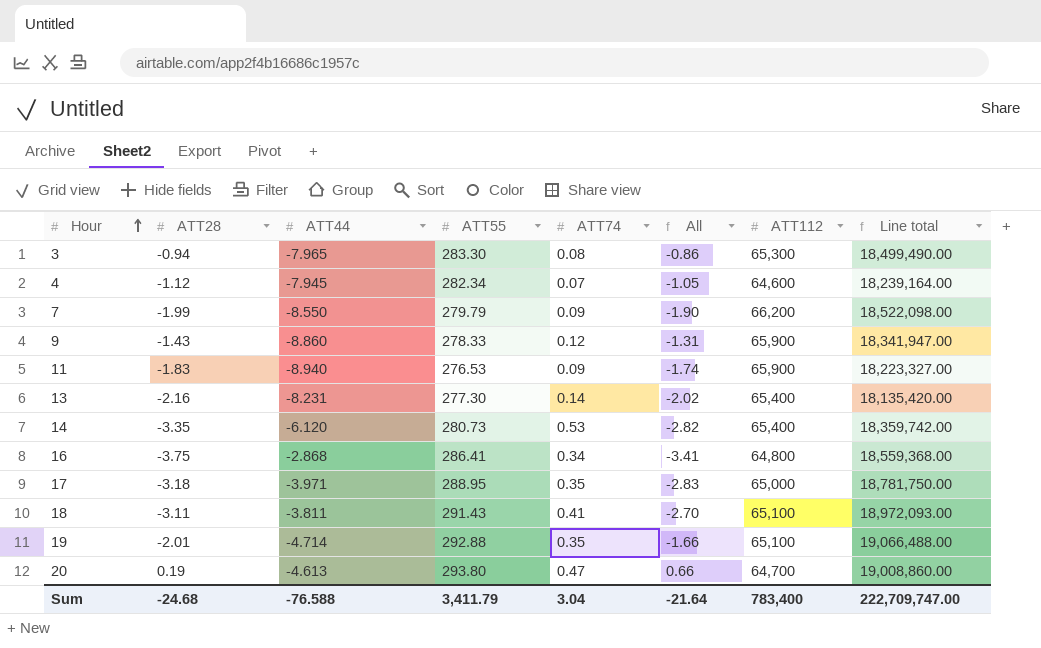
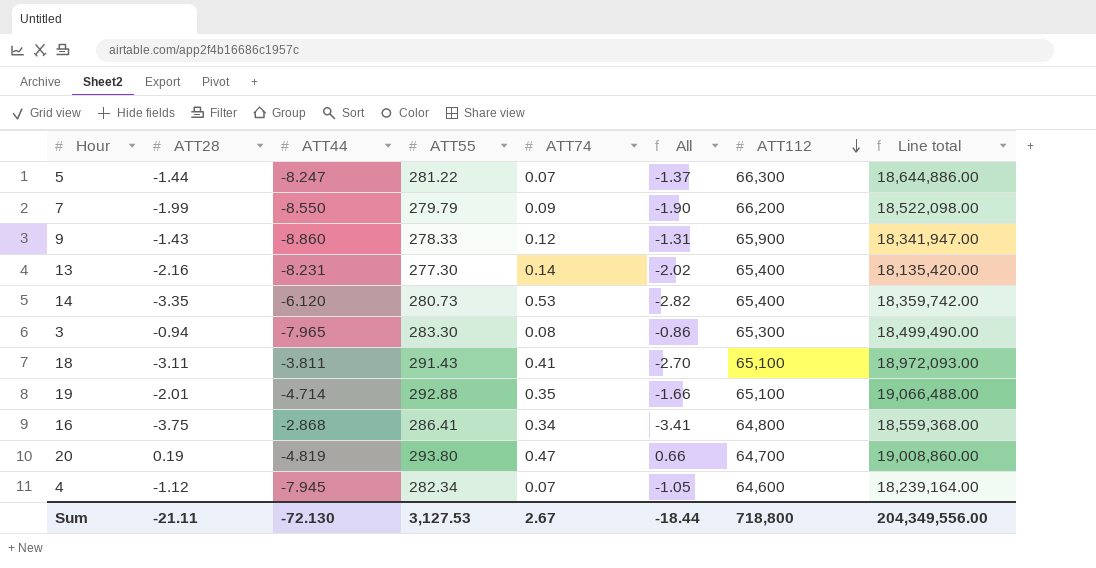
row order: Hour ascending -> ATT112 descending
row 11: -1.83 | -8.940 | 276.53 | 0.09 | -1.74 | 65,900 | 18,223,327.00 -> none
row 17: -3.18 | -3.971 | 288.95 | 0.35 | -2.83 | 65,000 | 18,781,750.00 -> none
row 5: none -> -1.44 | -8.247 | 281.22 | 0.07 | -1.37 | 66,300 | 18,644,886.00
20 | ATT44: -4.613 -> -4.819
Sum | ATT28: -24.68 -> -21.11
Sum | ATT44: -76.588 -> -72.130
Sum | ATT55: 3,411.79 -> 3,127.53
Sum | ATT74: 3.04 -> 2.67
Sum | All: -21.64 -> -18.44
Sum | ATT112: 783,400 -> 718,800
Sum | Line total: 222,709,747.00 -> 204,349,556.00

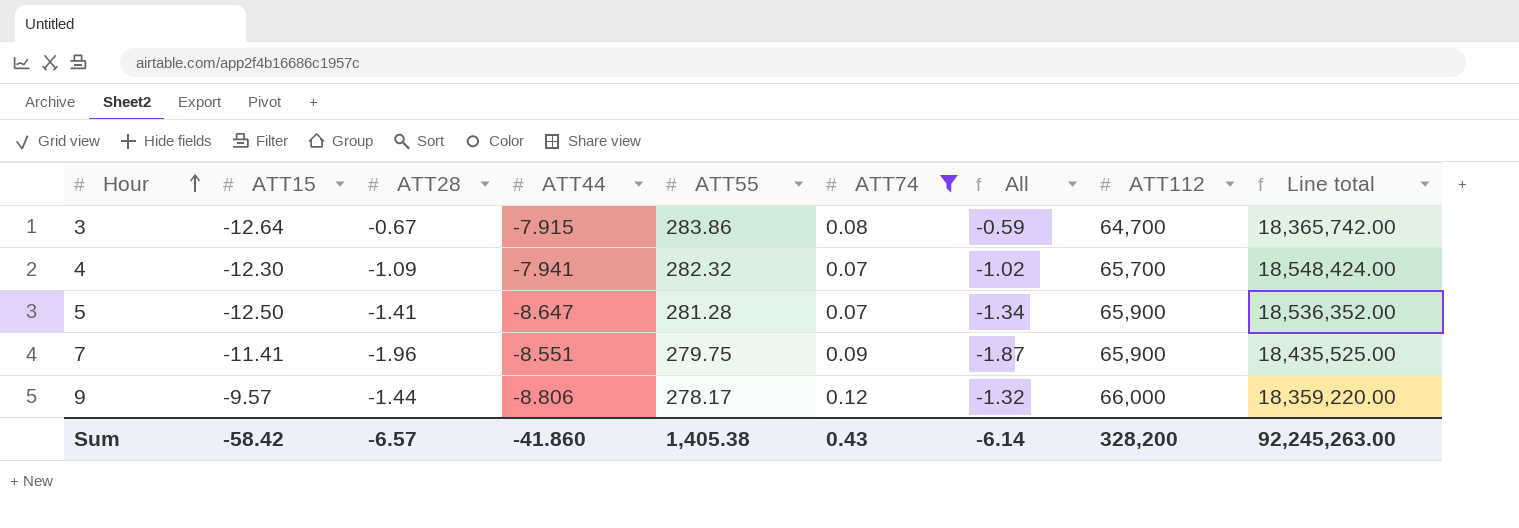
filter: none -> ATT74 <= 0.12
row order: ATT112 descending -> Hour ascending
column ATT15 | position: none -> 2
3 | ATT28: -0.94 -> -0.67
3 | ATT44: -7.965 -> -7.915
3 | ATT55: 283.30 -> 283.86
3 | All: -0.86 -> -0.59
3 | ATT112: 65,300 -> 64,700
3 | Line total: 18,499,490.00 -> 18,365,742.00
4 | ATT28: -1.12 -> -1.09
4 | ATT44: -7.945 -> -7.941
4 | ATT55: 282.34 -> 282.32
4 | All: -1.05 -> -1.02
4 | ATT112: 64,600 -> 65,700
4 | Line total: 18,239,164.00 -> 18,548,424.00
5 | ATT28: -1.44 -> -1.41
5 | ATT44: -8.247 -> -8.647
5 | ATT55: 281.22 -> 281.28
5 | All: -1.37 -> -1.34
5 | ATT112: 66,300 -> 65,900
5 | Line total: 18,644,886.00 -> 18,536,352.00
7 | ATT28: -1.99 -> -1.96
7 | ATT44: -8.550 -> -8.551
7 | ATT55: 279.79 -> 279.75
7 | All: -1.90 -> -1.87
7 | ATT112: 66,200 -> 65,900
7 | Line total: 18,522,098.00 -> 18,435,525.00
9 | ATT28: -1.43 -> -1.44
9 | ATT44: -8.860 -> -8.806
9 | ATT55: 278.33 -> 278.17
9 | All: -1.31 -> -1.32
9 | ATT112: 65,900 -> 66,000
9 | Line total: 18,341,947.00 -> 18,359,220.00
Sum | ATT28: -21.11 -> -6.57
Sum | ATT44: -72.130 -> -41.860
Sum | ATT55: 3,127.53 -> 1,405.38
Sum | ATT74: 2.67 -> 0.43
Sum | All: -18.44 -> -6.14
Sum | ATT112: 718,800 -> 328,200
Sum | Line total: 204,349,556.00 -> 92,245,263.00

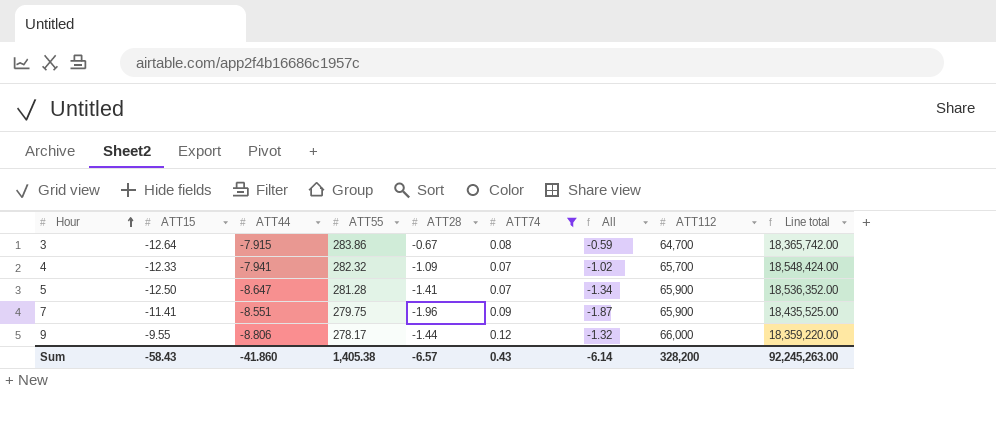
column ATT28 | position: 3 -> 5
4 | ATT15: -12.30 -> -12.33
9 | ATT15: -9.57 -> -9.55
Sum | ATT15: -58.42 -> -58.43

